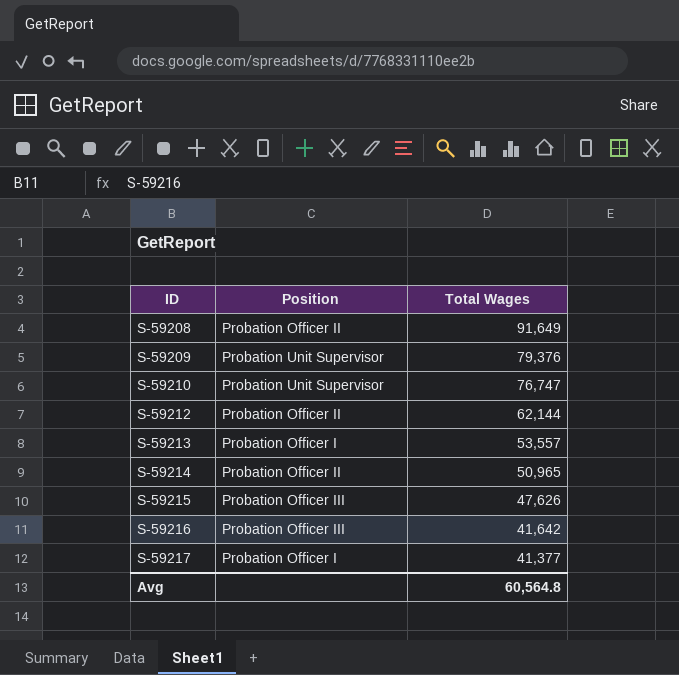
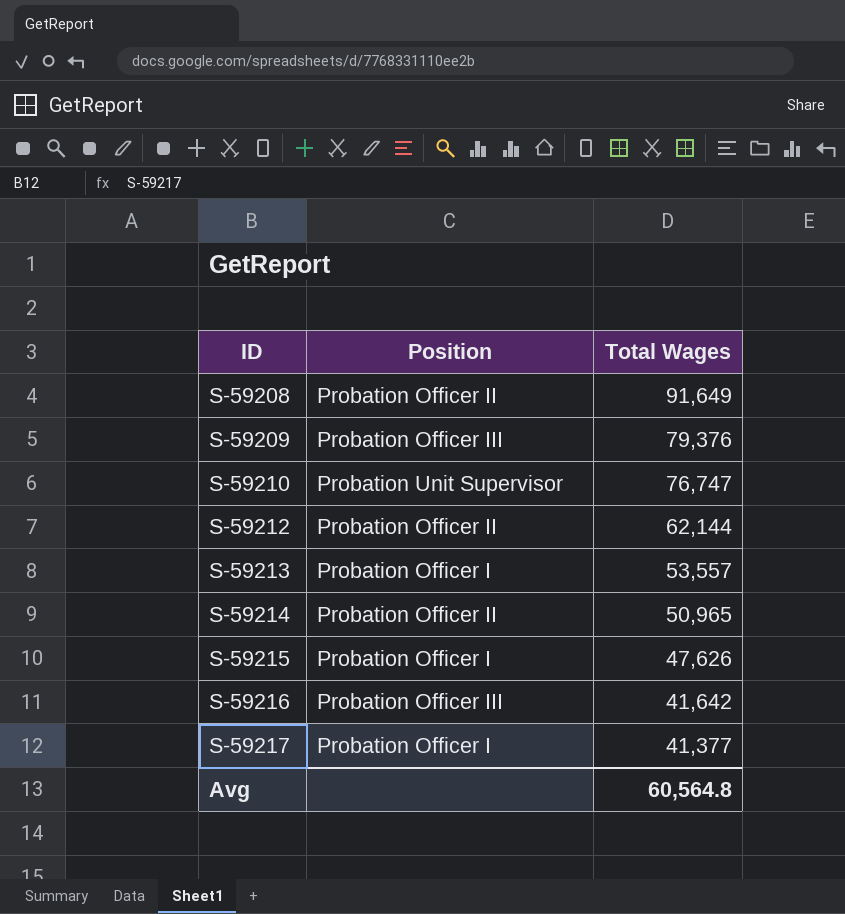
S-59209 | Position: Probation Unit Supervisor -> Probation Officer III
S-59215 | Position: Probation Officer III -> Probation Officer I

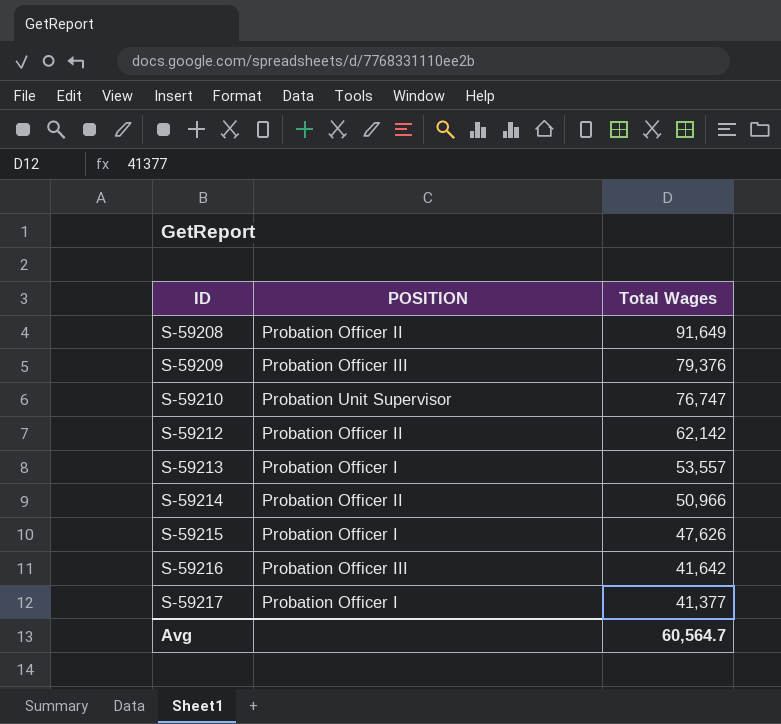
column name: Position -> POSITION
S-59212 | Total Wages: 62,144 -> 62,142
S-59214 | Total Wages: 50,965 -> 50,966
Avg | Total Wages: 60,564.8 -> 60,564.7

